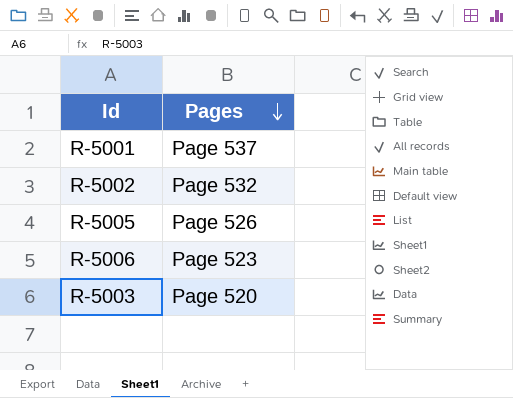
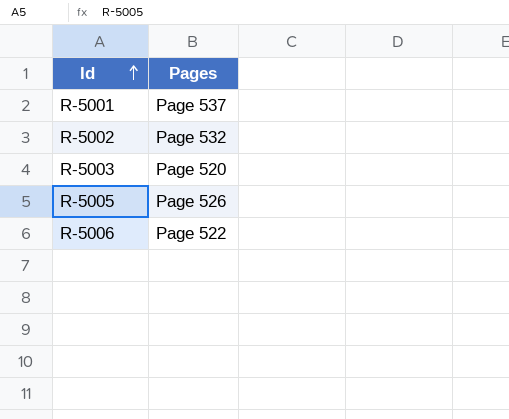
row order: Pages descending -> Id ascending
R-5006 | Pages: Page 523 -> Page 522

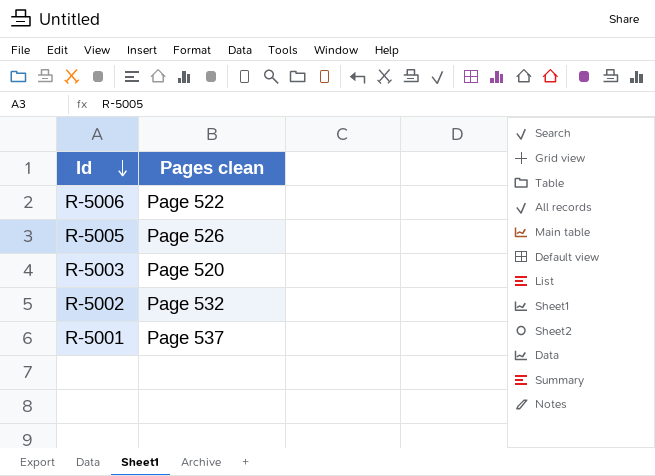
row order: Id ascending -> Id descending
column name: Pages -> Pages clean

